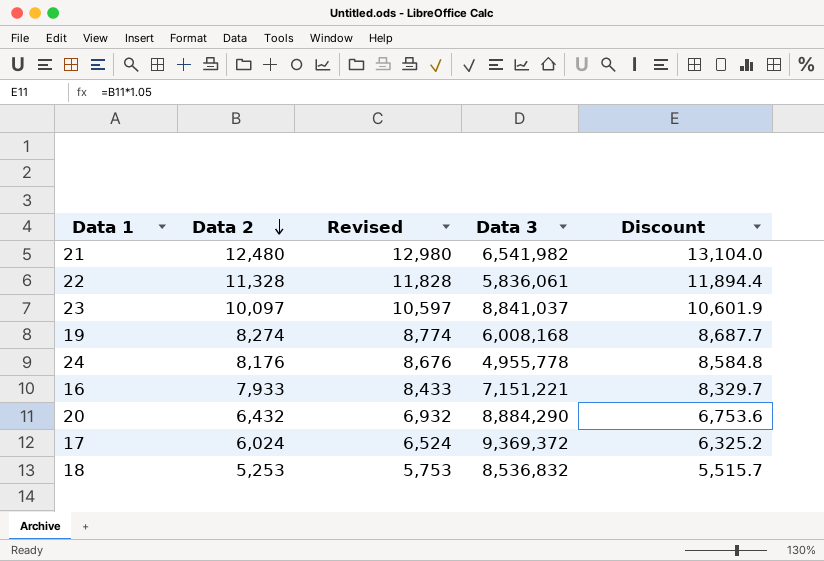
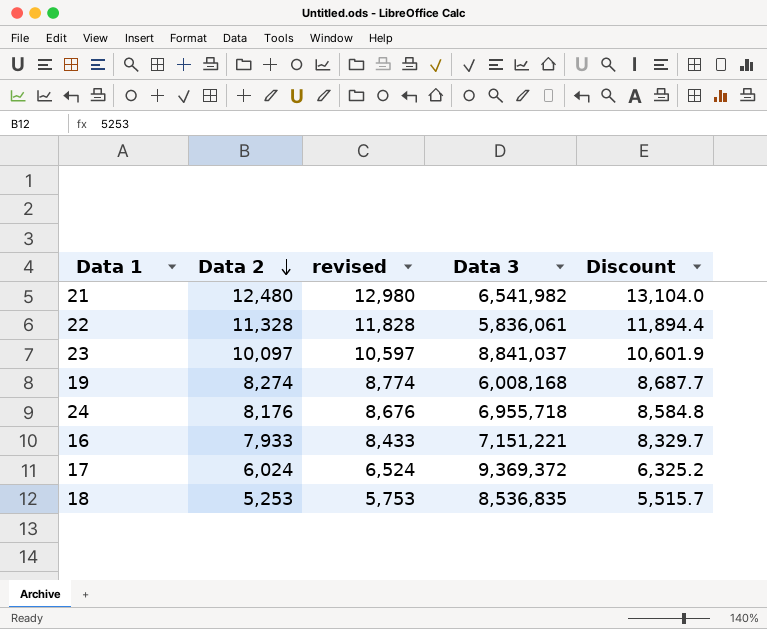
column name: Revised -> revised
row 20: 6,432 | 6,932 | 8,884,290 | 6,753.6 -> none
24 | Data 3: 4,955,778 -> 6,955,718
18 | Data 3: 8,536,832 -> 8,536,835

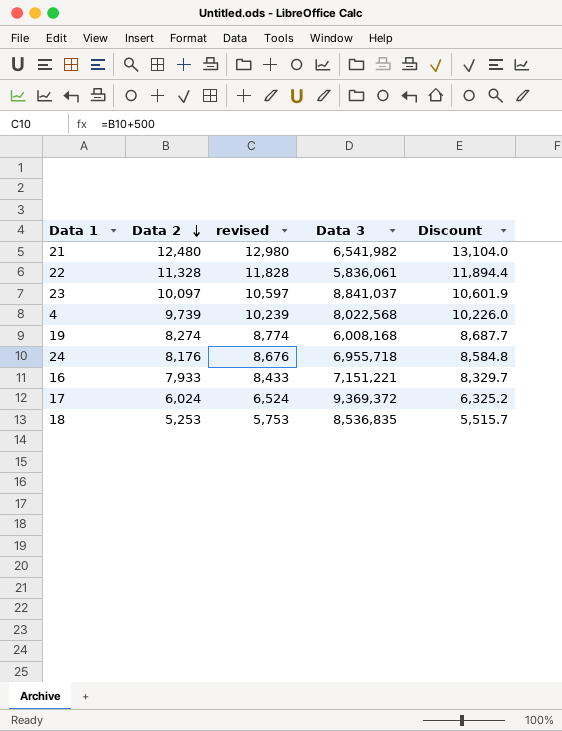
row 4: none -> 9,739 | 10,239 | 8,022,568 | 10,226.0

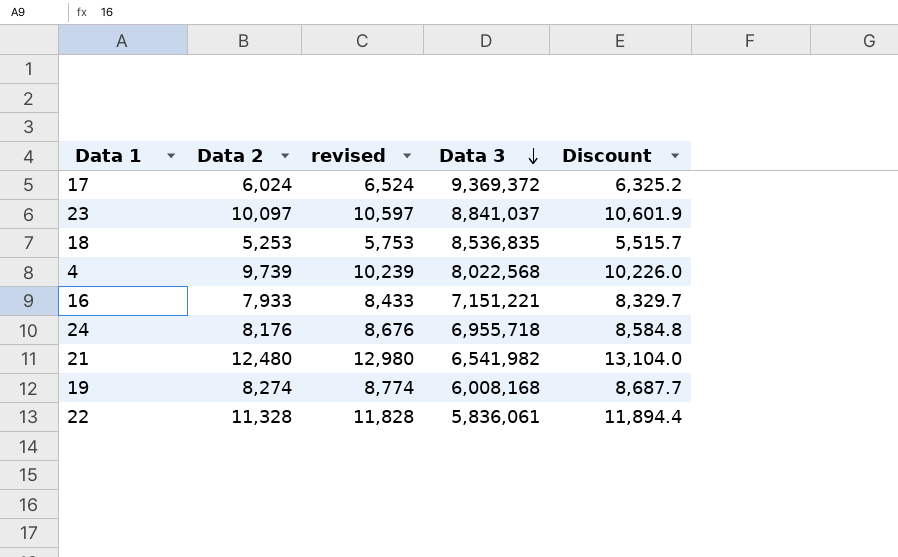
row order: Data 2 descending -> Data 3 descending

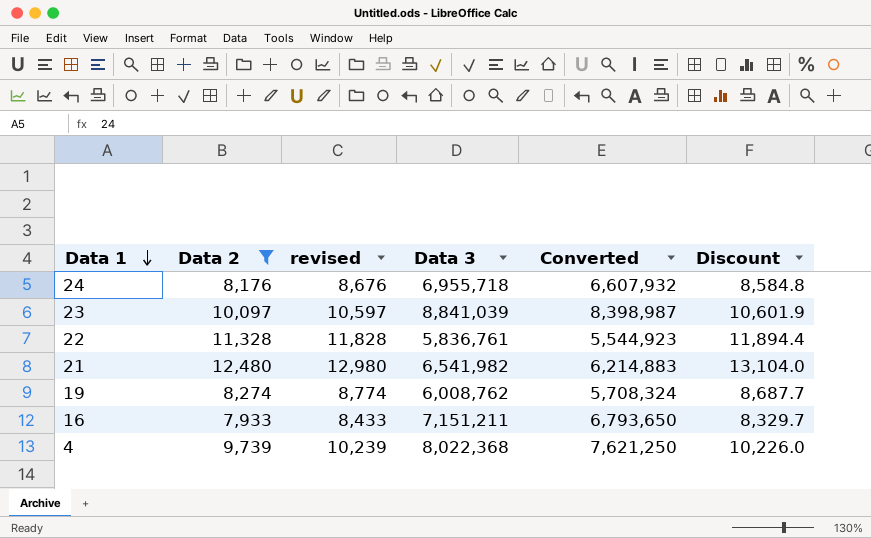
filter: none -> Data 2 >= 7,933
row order: Data 3 descending -> Data 1 descending
column Converted | formula: none -> [Data 3] * 0.95
23 | Data 3: 8,841,037 -> 8,841,039
22 | Data 3: 5,836,061 -> 5,836,761
19 | Data 3: 6,008,168 -> 6,008,762
16 | Data 3: 7,151,221 -> 7,151,211
4 | Data 3: 8,022,568 -> 8,022,368

